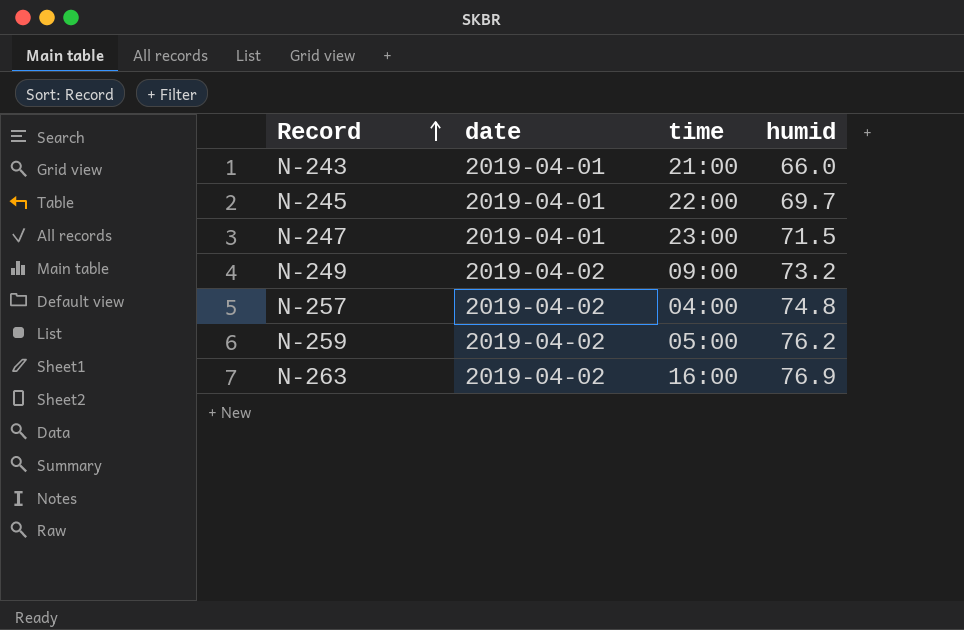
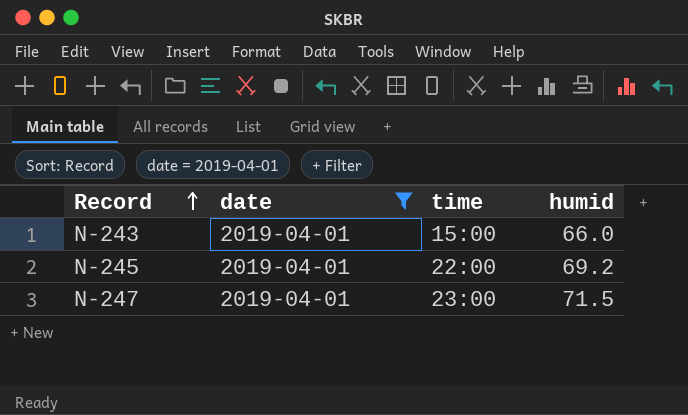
filter: none -> date = 2019-04-01
N-243 | time: 21:00 -> 15:00
N-245 | humid: 69.7 -> 69.2

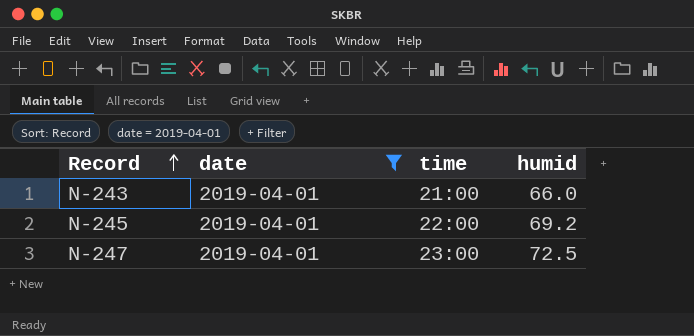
N-243 | time: 15:00 -> 21:00
N-247 | humid: 71.5 -> 72.5

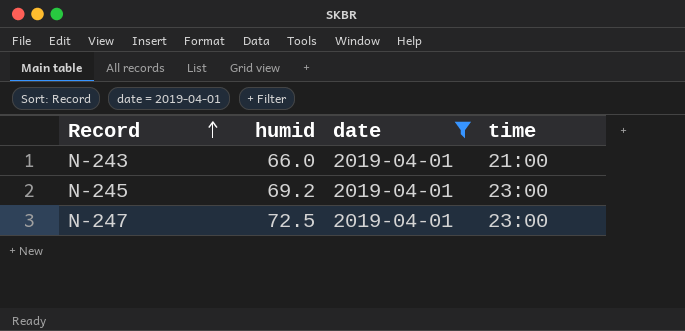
column humid | position: 4 -> 2
N-245 | time: 22:00 -> 23:00

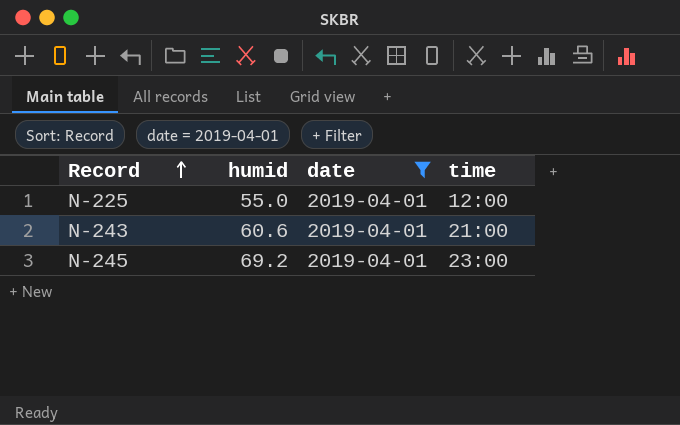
row N-247: 72.5 | 2019-04-01 | 23:00 -> none
row N-225: none -> 55.0 | 2019-04-01 | 12:00
N-243 | humid: 66.0 -> 60.6

